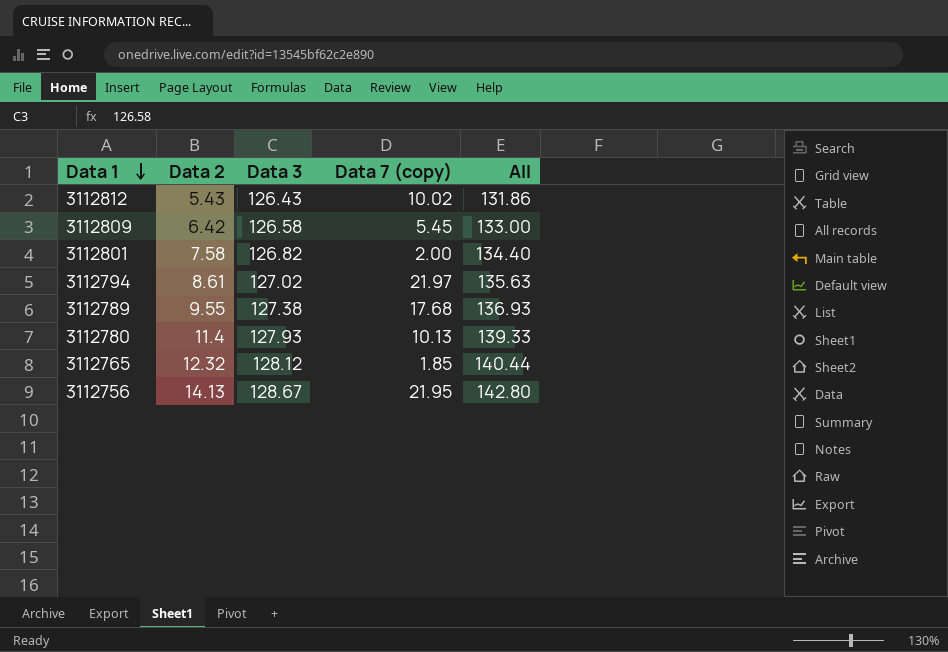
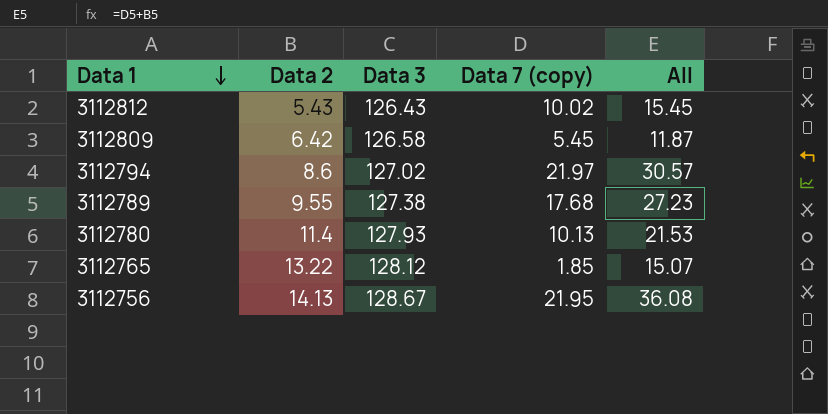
column All | formula: [Data 2] + [Data 3] -> [Data 2] + [Data 7 (copy)]
row 3112801: 7.58 | 126.82 | 2.00 | 134.40 -> none
3112794 | Data 2: 8.61 -> 8.6
3112765 | Data 2: 12.32 -> 13.22

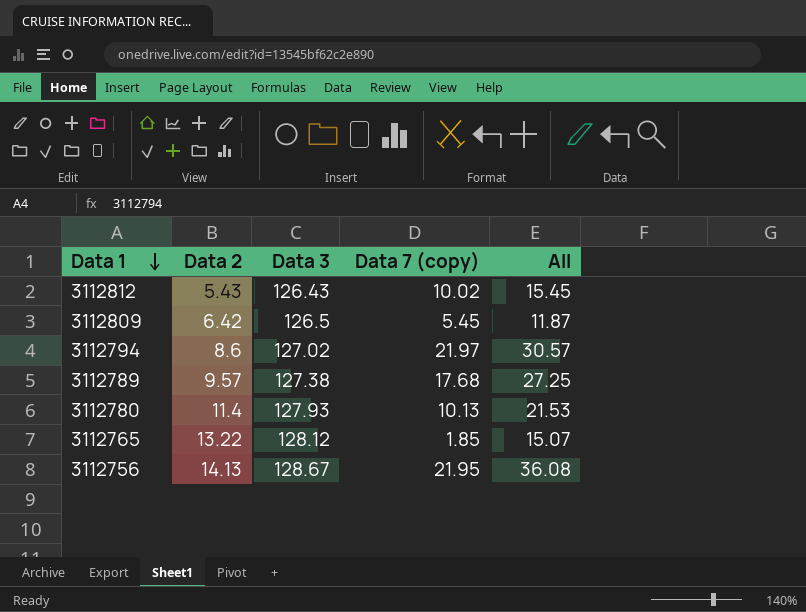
3112809 | Data 3: 126.58 -> 126.5
3112789 | Data 2: 9.55 -> 9.57
3112789 | All: 27.23 -> 27.25

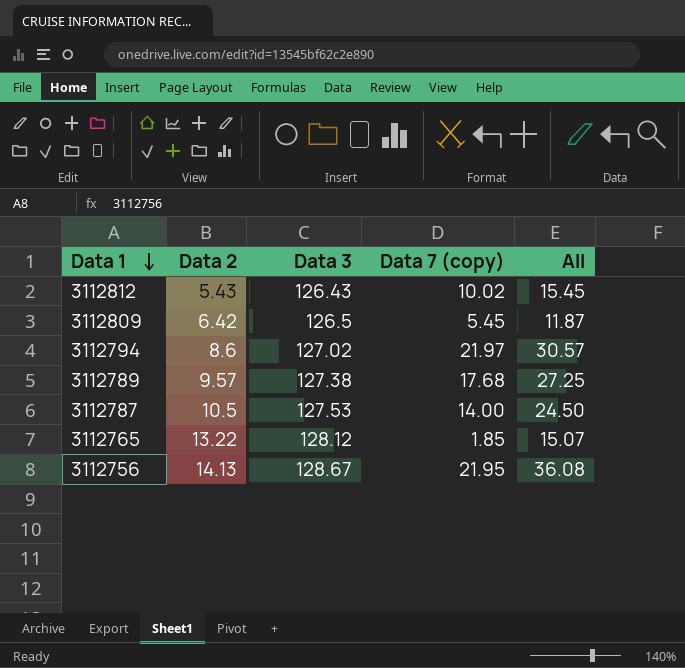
row 3112780: 11.4 | 127.93 | 10.13 | 21.53 -> none
row 3112787: none -> 10.5 | 127.53 | 14.00 | 24.50

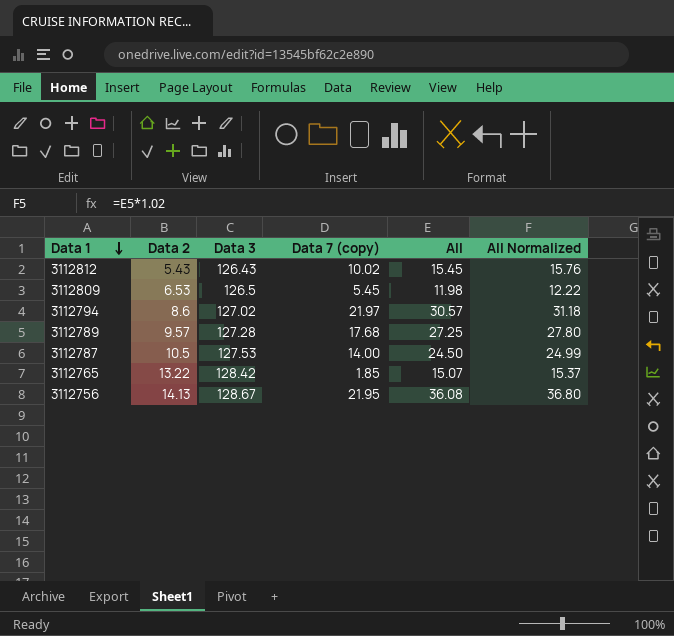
column All Normalized | formula: none -> [All] * 1.02
3112809 | Data 2: 6.42 -> 6.53
3112809 | All: 11.87 -> 11.98
3112789 | Data 3: 127.38 -> 127.28
3112765 | Data 3: 128.12 -> 128.42

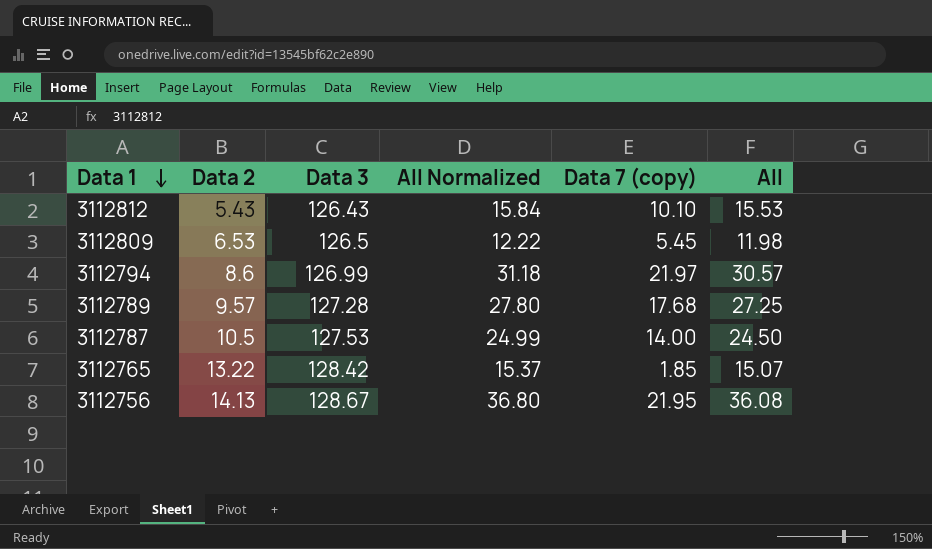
column All Normalized | position: 6 -> 4
3112812 | All Normalized: 15.76 -> 15.84
3112812 | Data 7 (copy): 10.02 -> 10.10
3112812 | All: 15.45 -> 15.53
3112794 | Data 3: 127.02 -> 126.99

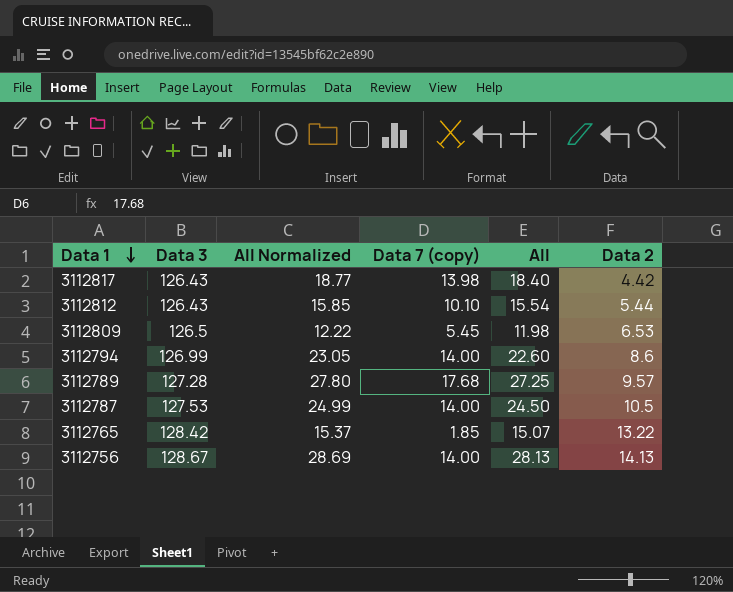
column Data 2 | position: 2 -> 6
row 3112817: none -> 126.43 | 18.77 | 13.98 | 18.40 | 4.42
3112812 | All Normalized: 15.84 -> 15.85
3112812 | All: 15.53 -> 15.54
3112812 | Data 2: 5.43 -> 5.44
3112794 | All Normalized: 31.18 -> 23.05
3112794 | Data 7 (copy): 21.97 -> 14.00
3112794 | All: 30.57 -> 22.60
3112756 | All Normalized: 36.80 -> 28.69
3112756 | Data 7 (copy): 21.95 -> 14.00
3112756 | All: 36.08 -> 28.13

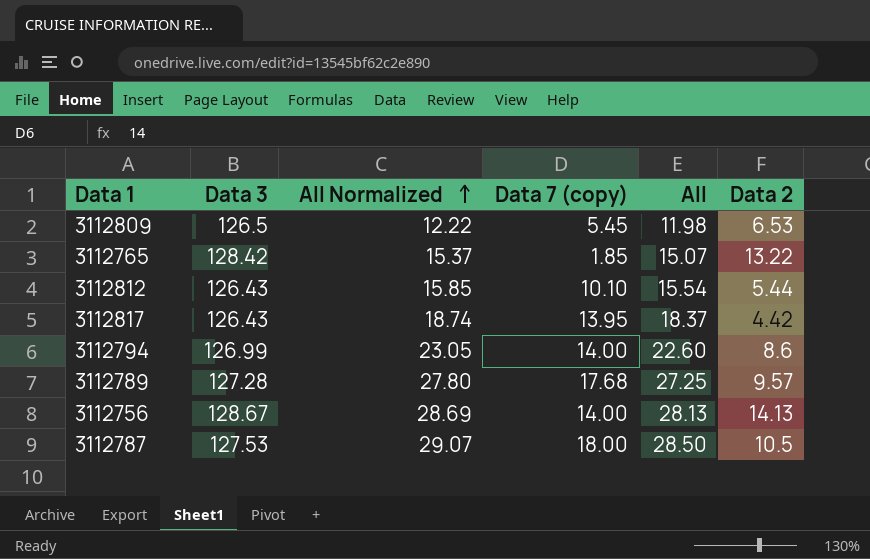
row order: Data 1 descending -> All Normalized ascending
3112817 | All Normalized: 18.77 -> 18.74
3112817 | Data 7 (copy): 13.98 -> 13.95
3112817 | All: 18.40 -> 18.37
3112787 | All Normalized: 24.99 -> 29.07
3112787 | Data 7 (copy): 14.00 -> 18.00
3112787 | All: 24.50 -> 28.50

